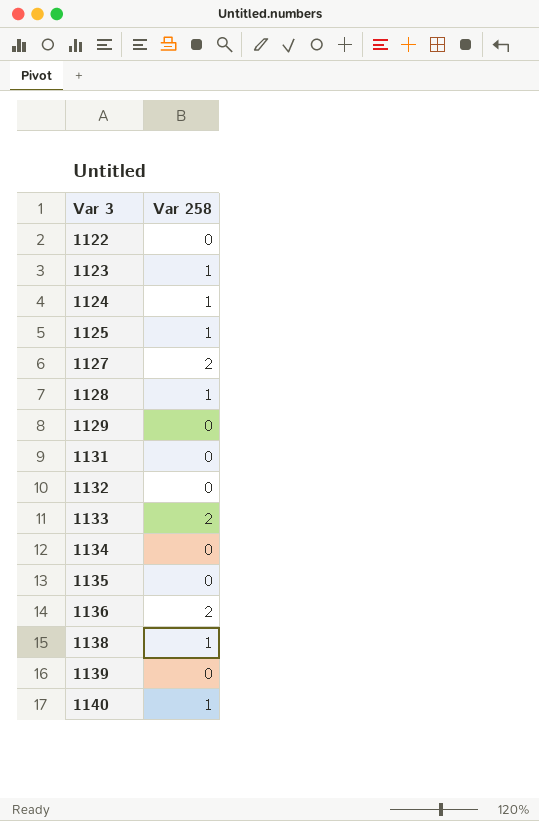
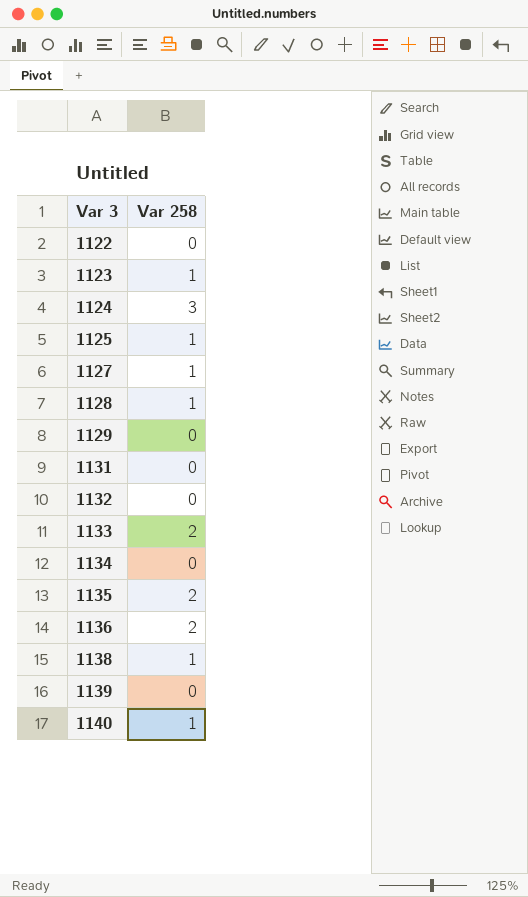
1124 | Var 258: 1 -> 3
1127 | Var 258: 2 -> 1
1135 | Var 258: 0 -> 2

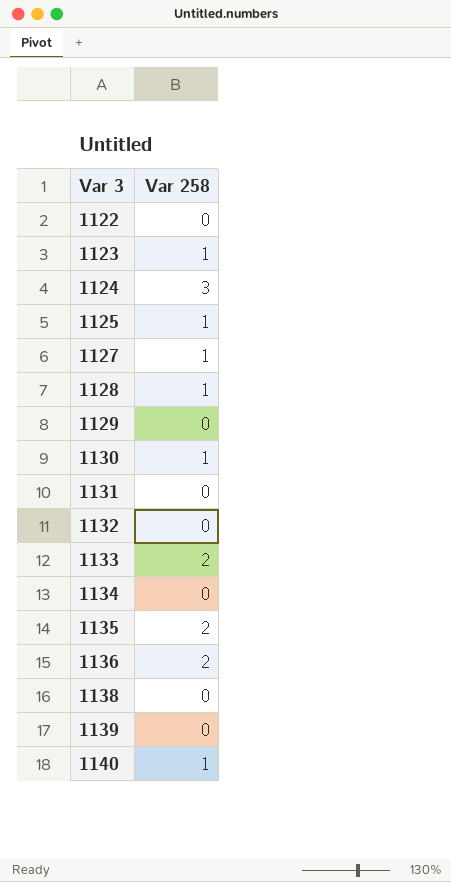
row 1130: none -> 1
1138 | Var 258: 1 -> 0

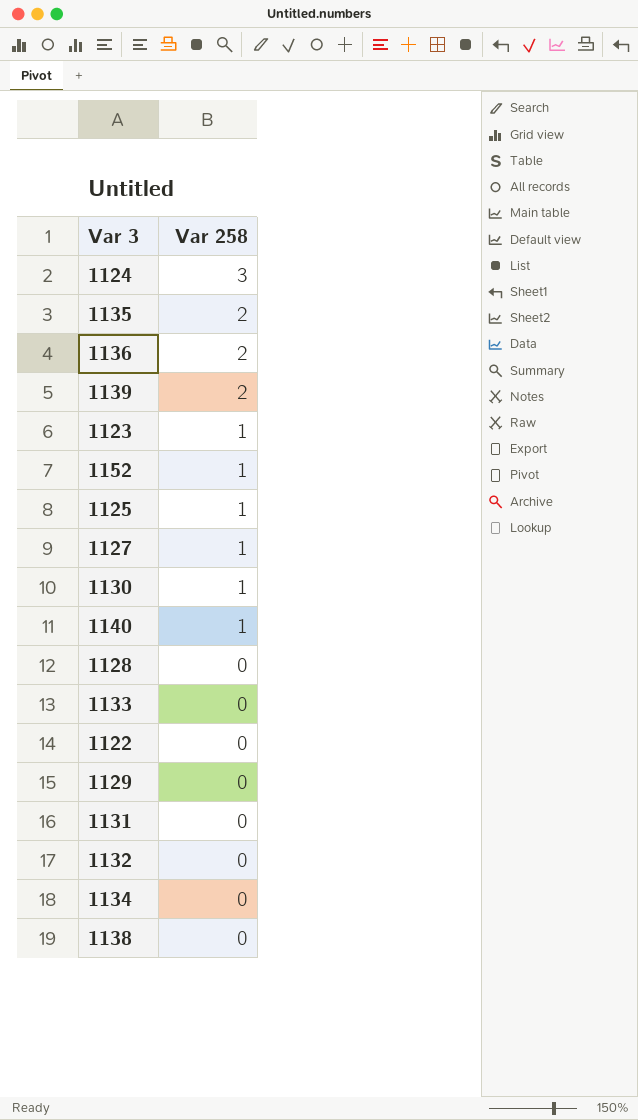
row order: Var 3 ascending -> Var 258 descending
1139 | Var 258: 0 -> 2
row 1152: none -> 1
1128 | Var 258: 1 -> 0
1133 | Var 258: 2 -> 0

